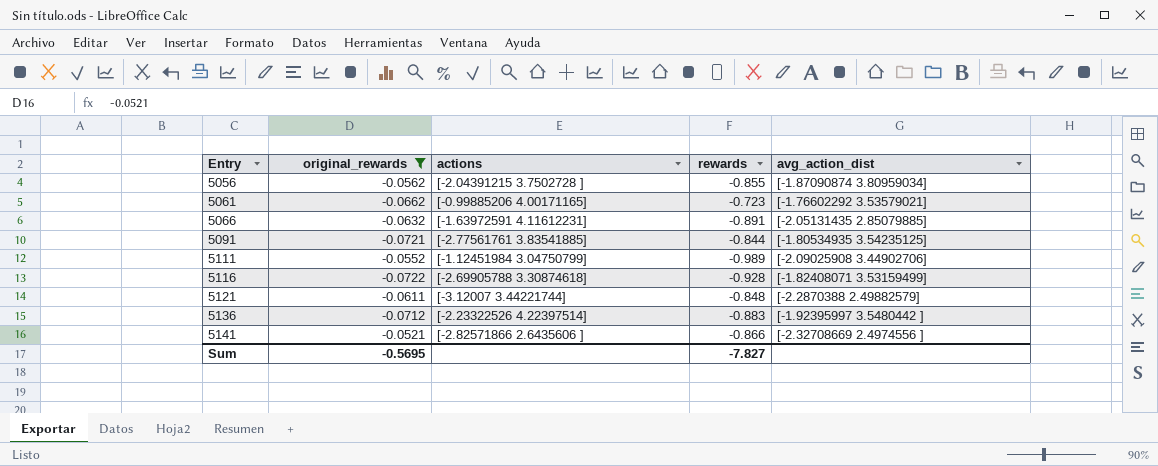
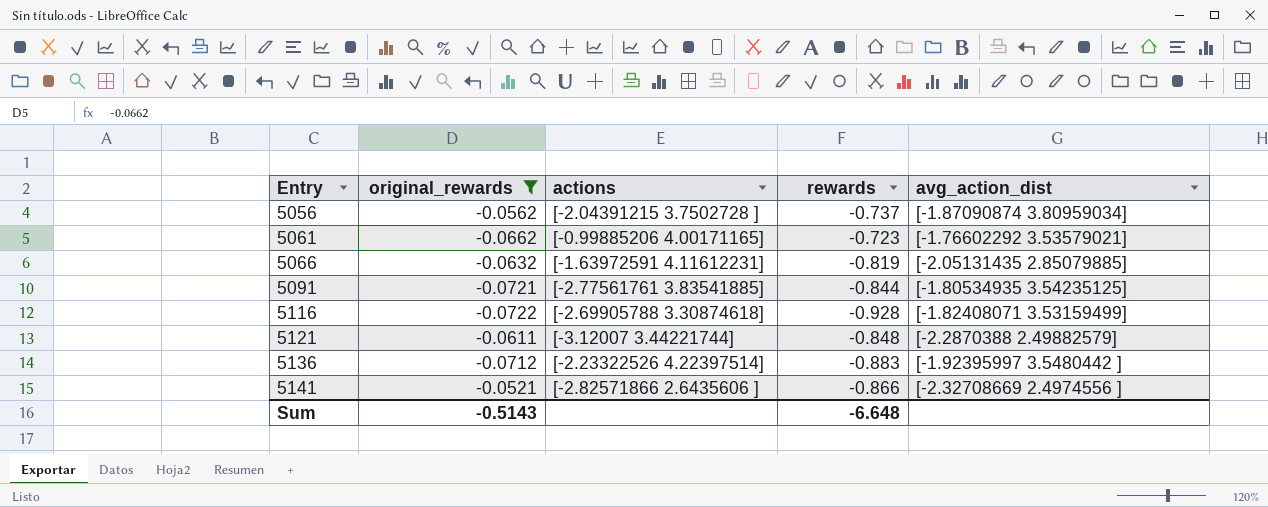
row 5111: -0.0552 | [-1.12451984 3.04750799] | -0.989 | [-2.09025908 3.44902706] -> none
5056 | rewards: -0.855 -> -0.737
5066 | rewards: -0.891 -> -0.819
Sum | original_rewards: -0.5695 -> -0.5143
Sum | rewards: -7.827 -> -6.648

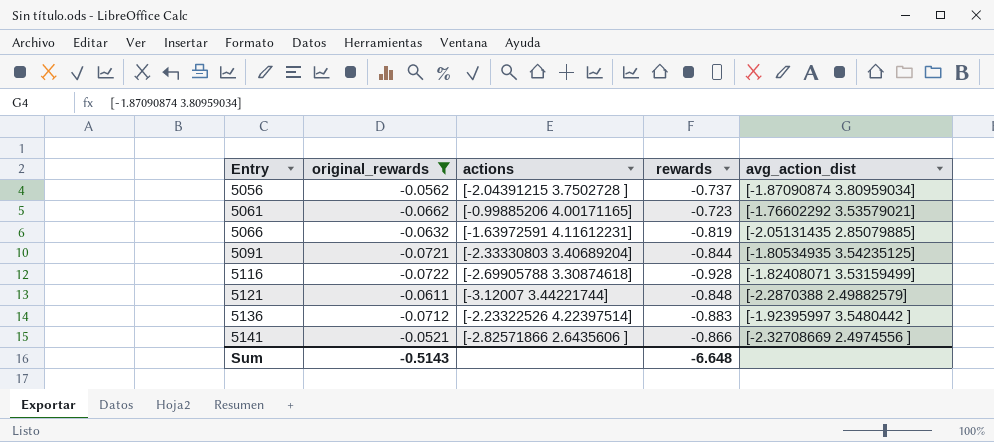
5091 | actions: [-2.77561761 3.83541885] -> [-2.33330803 3.40689204]

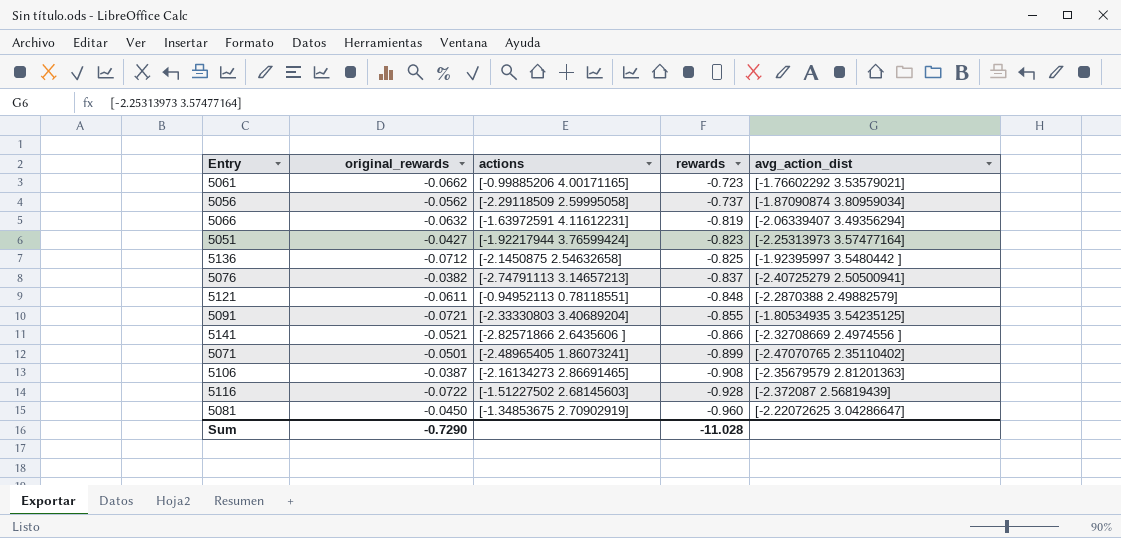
filter: original_rewards <= -0.0521 -> none
row order: Entry ascending -> rewards descending
5056 | actions: [-2.04391215 3.7502728 ] -> [-2.29118509 2.59995058]
5066 | avg_action_dist: [-2.05131435 2.85079885] -> [-2.06339407 3.49356294]
5136 | actions: [-2.23322526 4.22397514] -> [-2.1450875 2.54632658]
5136 | rewards: -0.883 -> -0.825
5121 | actions: [-3.12007 3.44221744] -> [-0.94952113 0.78118551]
5091 | rewards: -0.844 -> -0.855
5116 | actions: [-2.69905788 3.30874618] -> [-1.51227502 2.68145603]
5116 | avg_action_dist: [-1.82408071 3.53159499] -> [-2.372087 2.56819439]
Sum | original_rewards: -0.5143 -> -0.7290
Sum | rewards: -6.648 -> -11.028

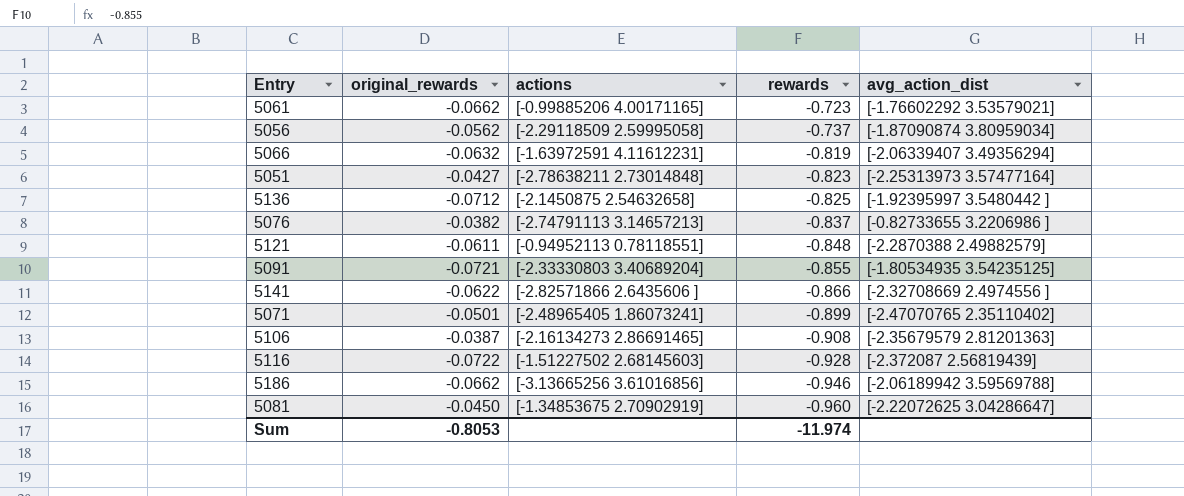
5051 | actions: [-1.92217944 3.76599424] -> [-2.78638211 2.73014848]
5076 | avg_action_dist: [-2.40725279 2.50500941] -> [-0.82733655 3.2206986 ]
5141 | original_rewards: -0.0521 -> -0.0622
row 5186: none -> -0.0662 | [-3.13665256 3.61016856] | -0.946 | [-2.06189942 3.59569788]
Sum | original_rewards: -0.7290 -> -0.8053
Sum | rewards: -11.028 -> -11.974

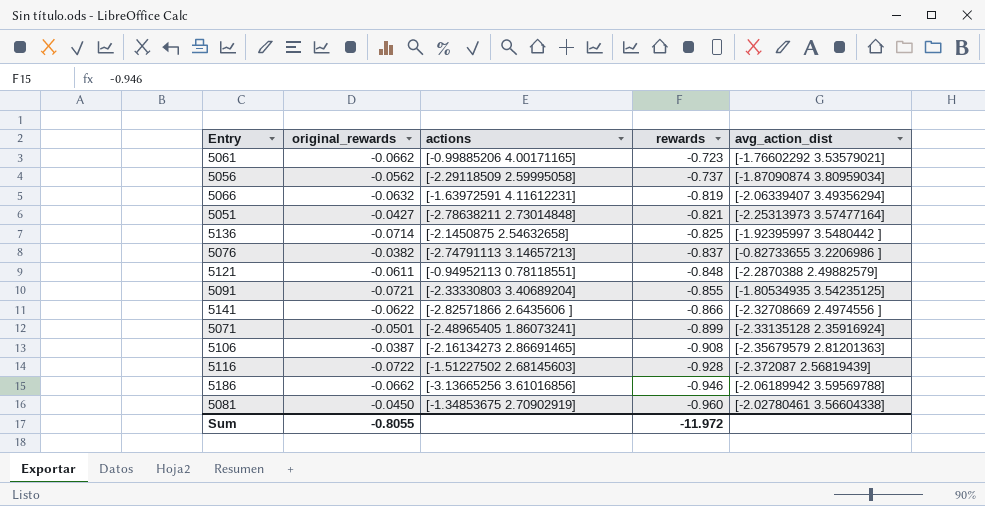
5051 | rewards: -0.823 -> -0.821
5136 | original_rewards: -0.0712 -> -0.0714
5071 | avg_action_dist: [-2.47070765 2.35110402] -> [-2.33135128 2.35916924]
5081 | avg_action_dist: [-2.22072625 3.04286647] -> [-2.02780461 3.56604338]
Sum | original_rewards: -0.8053 -> -0.8055
Sum | rewards: -11.974 -> -11.972

